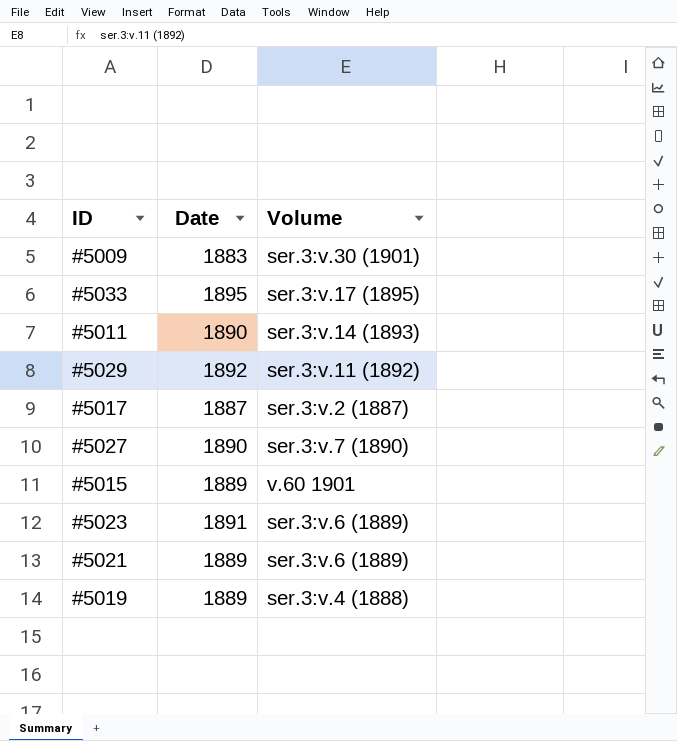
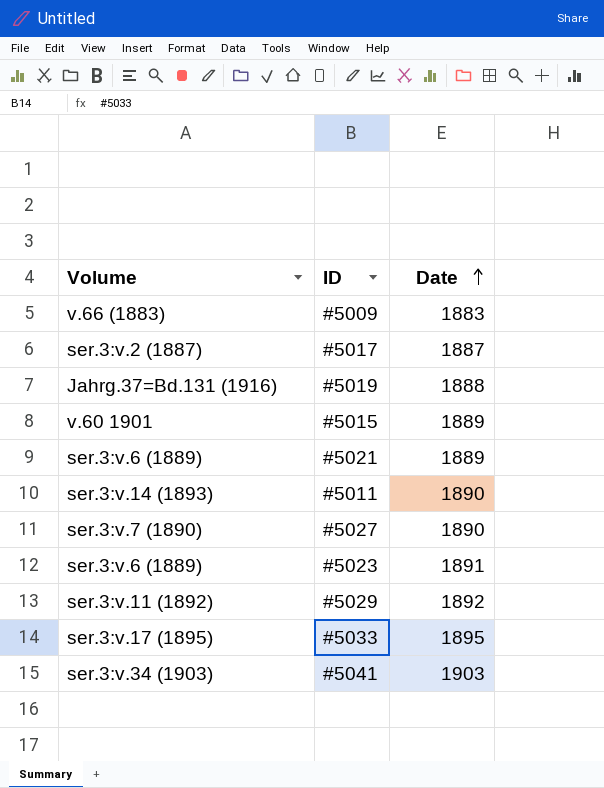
row order: none -> Date ascending
column Volume | position: 3 -> 1
#5009 | Volume: ser.3:v.30 (1901) -> v.66 (1883)
#5019 | Volume: ser.3:v.4 (1888) -> Jahrg.37=Bd.131 (1916)
#5019 | Date: 1889 -> 1888
row #5041: none -> ser.3:v.34 (1903) | 1903

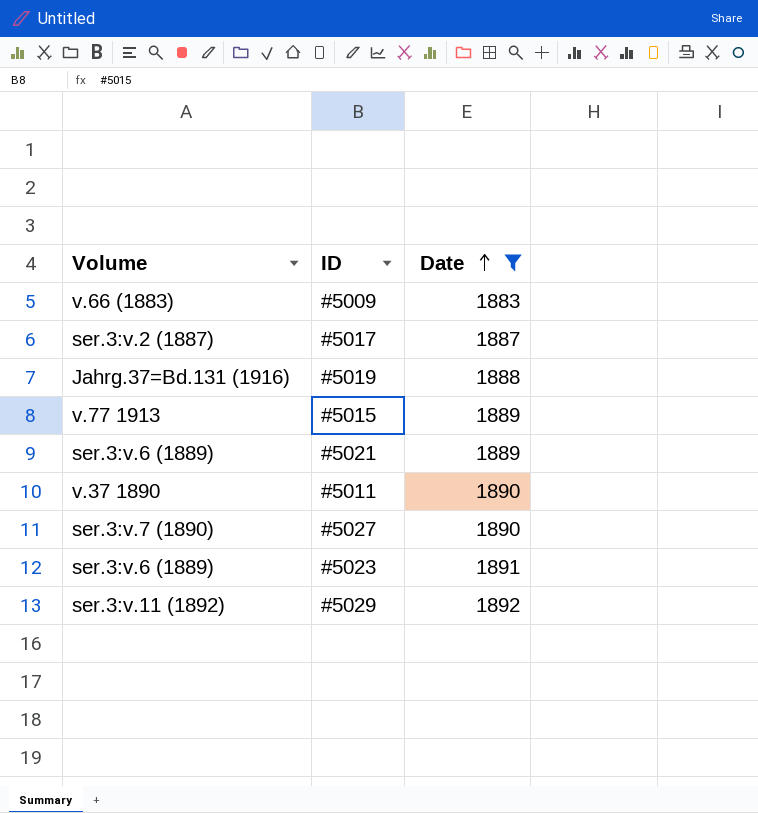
filter: none -> Date <= 1892
#5015 | Volume: v.60 1901 -> v.77 1913
#5011 | Volume: ser.3:v.14 (1893) -> v.37 1890

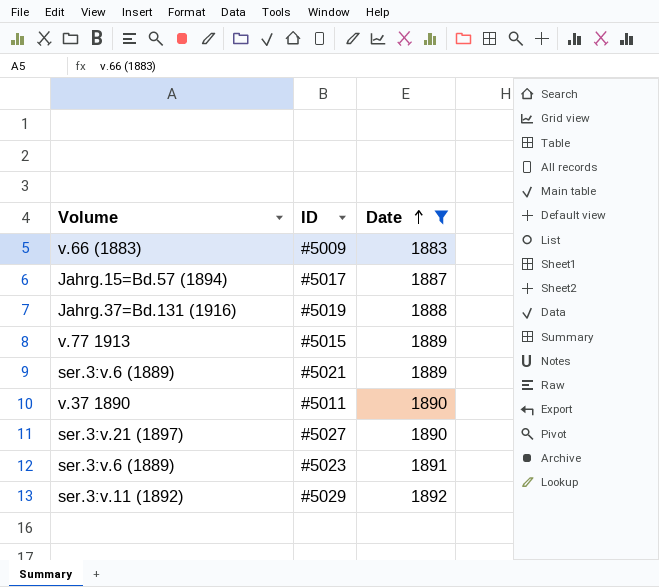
#5017 | Volume: ser.3:v.2 (1887) -> Jahrg.15=Bd.57 (1894)
#5027 | Volume: ser.3:v.7 (1890) -> ser.3:v.21 (1897)

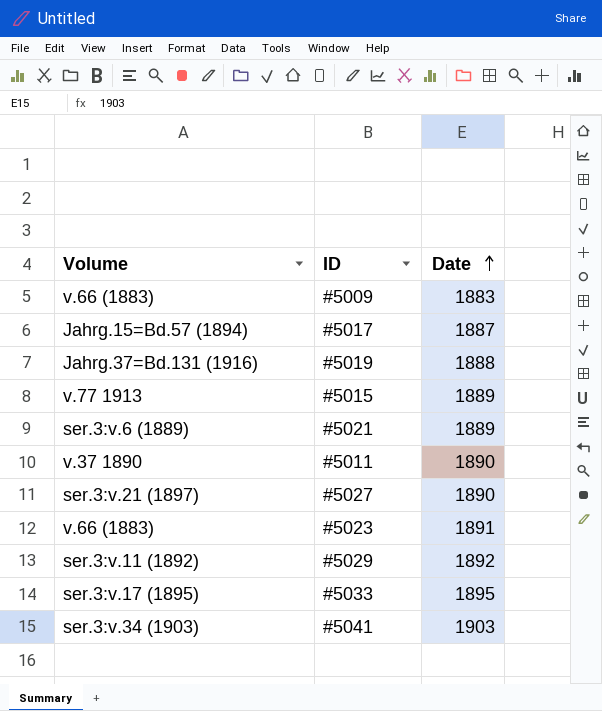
filter: Date <= 1892 -> none
#5023 | Volume: ser.3:v.6 (1889) -> v.66 (1883)

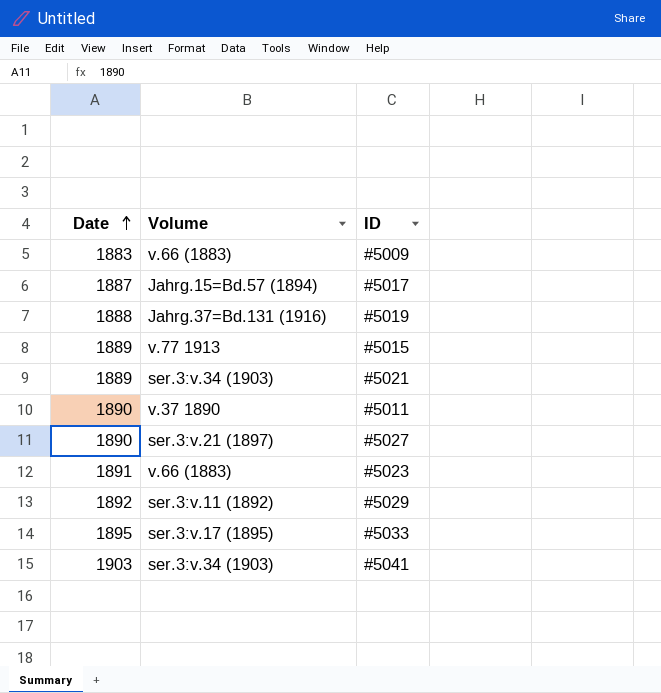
column Date | position: 3 -> 1
#5021 | Volume: ser.3:v.6 (1889) -> ser.3:v.34 (1903)

